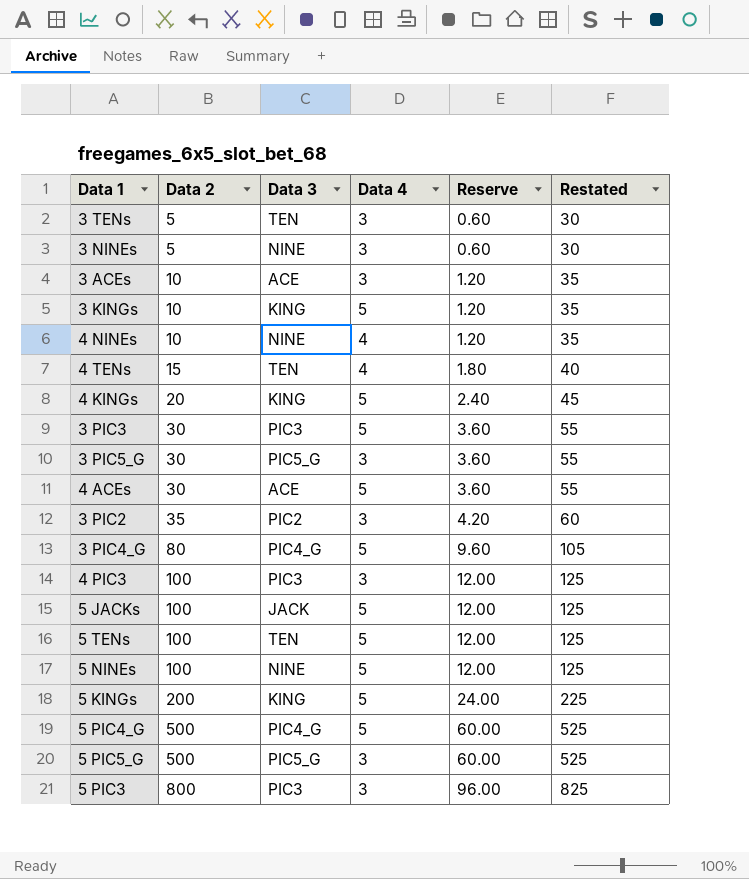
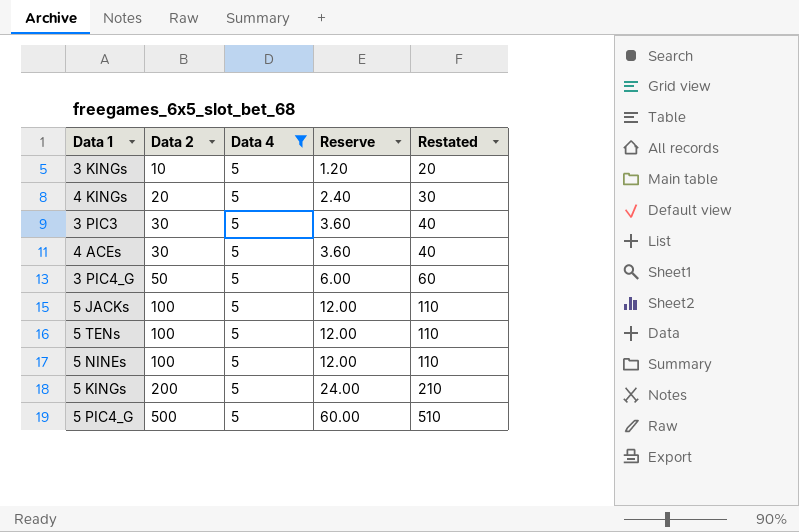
filter: none -> Data 4 = 5
column Data 3 | position: 3 -> none
column Restated | formula: [Data 2] + 25 -> [Data 2] + 10
3 PIC4_G | Data 2: 80 -> 50
3 PIC4_G | Reserve: 9.60 -> 6.00

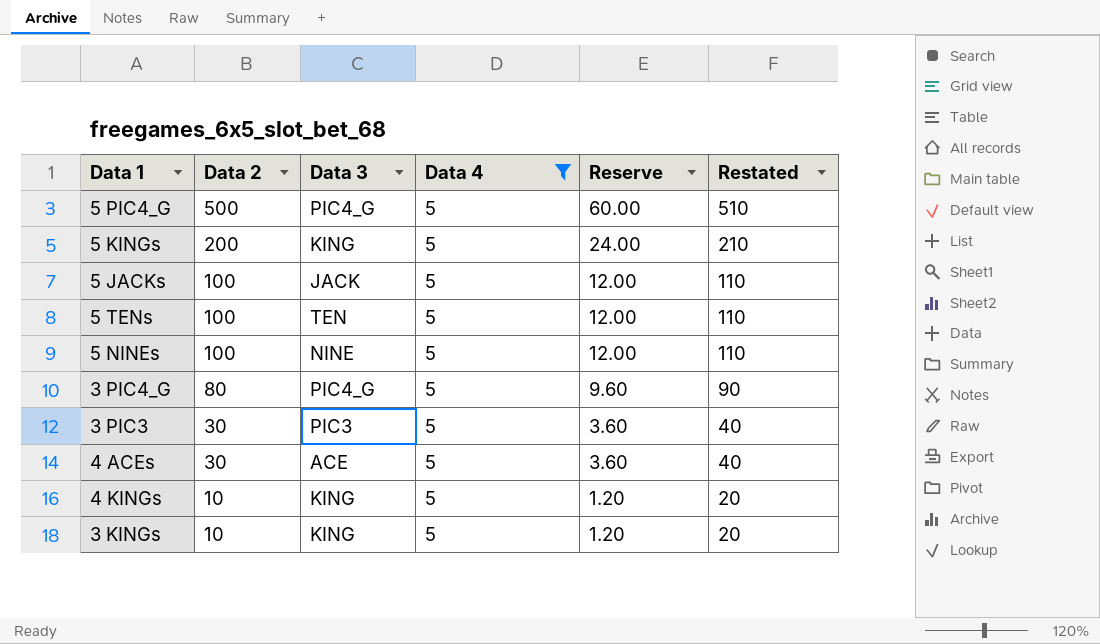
row order: Data 2 ascending -> Data 2 descending
column Data 3 | position: none -> 3
3 PIC4_G | Data 2: 50 -> 80
3 PIC4_G | Reserve: 6.00 -> 9.60
3 PIC4_G | Restated: 60 -> 90
4 KINGs | Data 2: 20 -> 10
4 KINGs | Reserve: 2.40 -> 1.20
4 KINGs | Restated: 30 -> 20

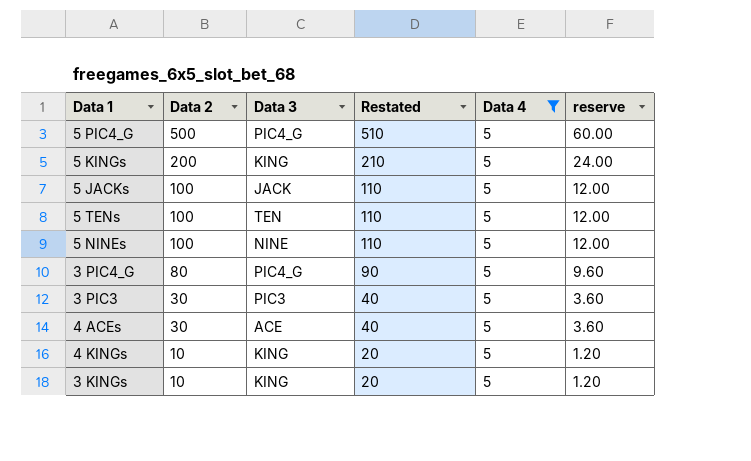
column Restated | position: 6 -> 4
column name: Reserve -> reserve

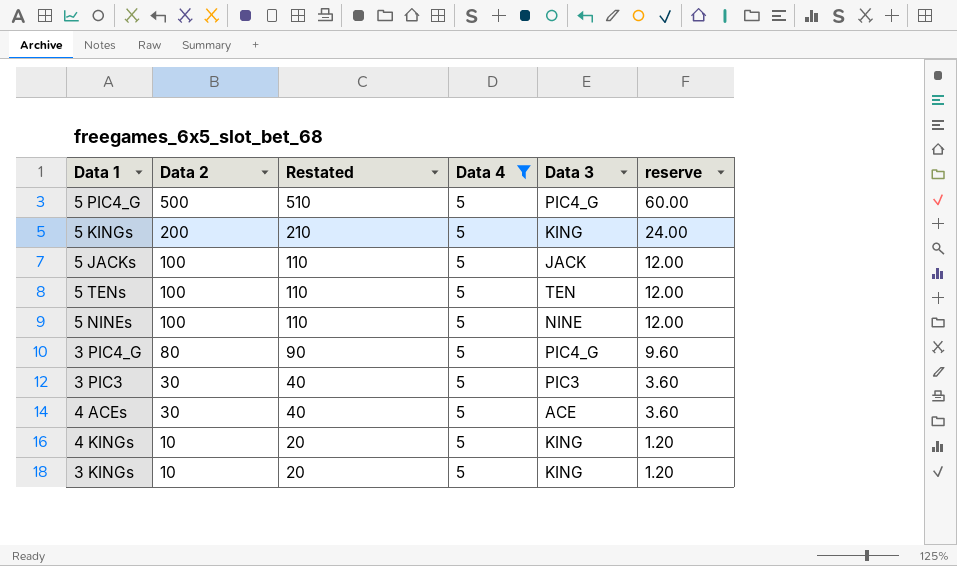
column Data 3 | position: 3 -> 5

